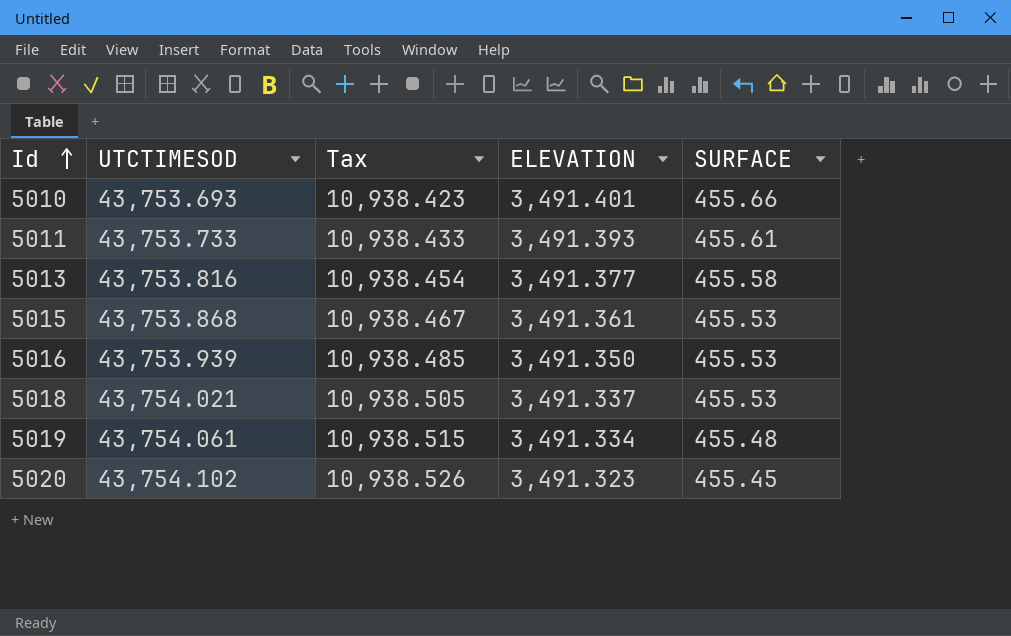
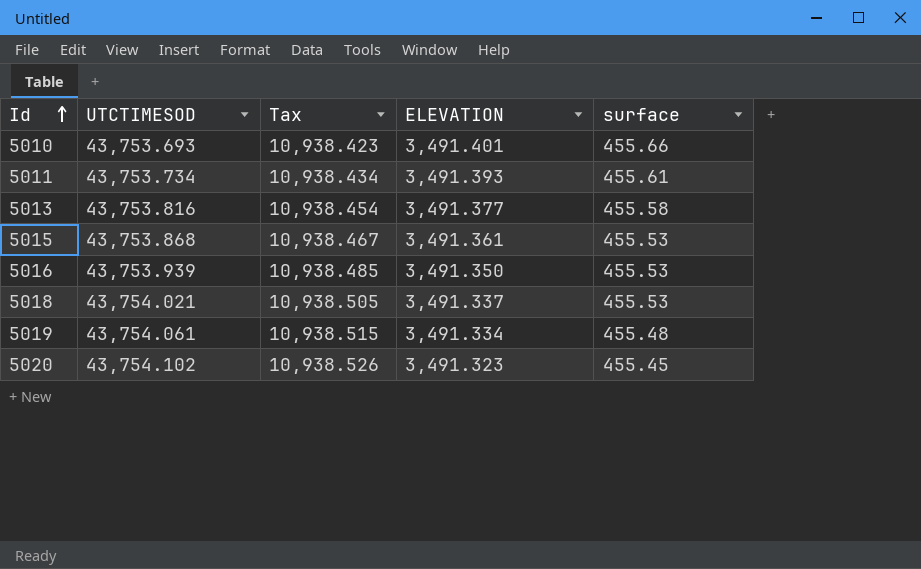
column name: SURFACE -> surface
5011 | UTCTIMESOD: 43,753.733 -> 43,753.734
5011 | Tax: 10,938.433 -> 10,938.434

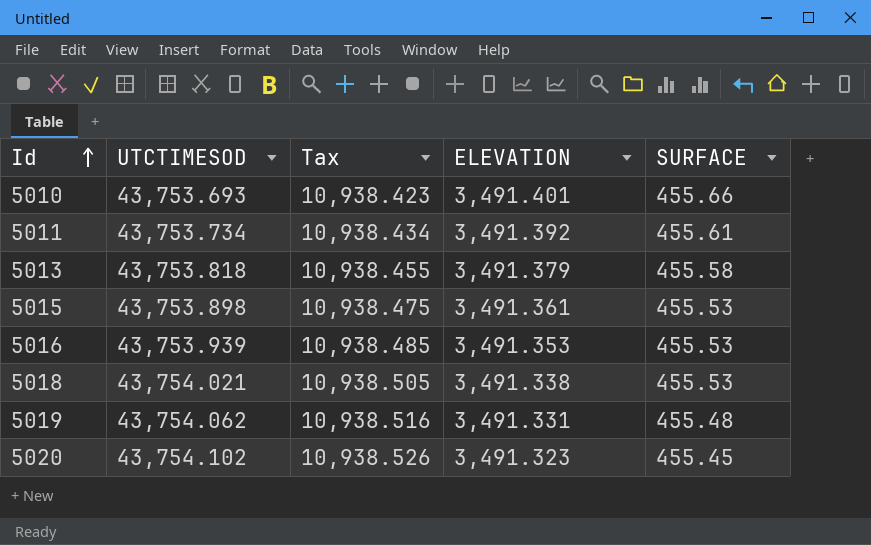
column name: surface -> SURFACE
5011 | ELEVATION: 3,491.393 -> 3,491.392
5013 | UTCTIMESOD: 43,753.816 -> 43,753.818
5013 | Tax: 10,938.454 -> 10,938.455
5013 | ELEVATION: 3,491.377 -> 3,491.379
5015 | UTCTIMESOD: 43,753.868 -> 43,753.898
5015 | Tax: 10,938.467 -> 10,938.475
5016 | ELEVATION: 3,491.350 -> 3,491.353
5018 | ELEVATION: 3,491.337 -> 3,491.338
5019 | UTCTIMESOD: 43,754.061 -> 43,754.062
5019 | Tax: 10,938.515 -> 10,938.516
5019 | ELEVATION: 3,491.334 -> 3,491.331

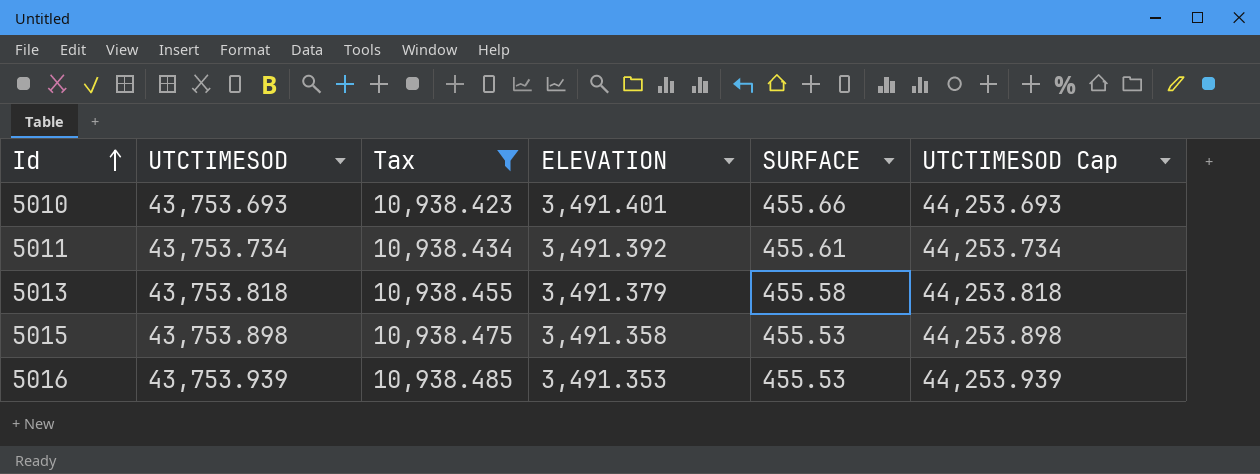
filter: none -> Tax <= 10,938.485
column UTCTIMESOD Cap | formula: none -> [UTCTIMESOD] + 500
5015 | ELEVATION: 3,491.361 -> 3,491.358

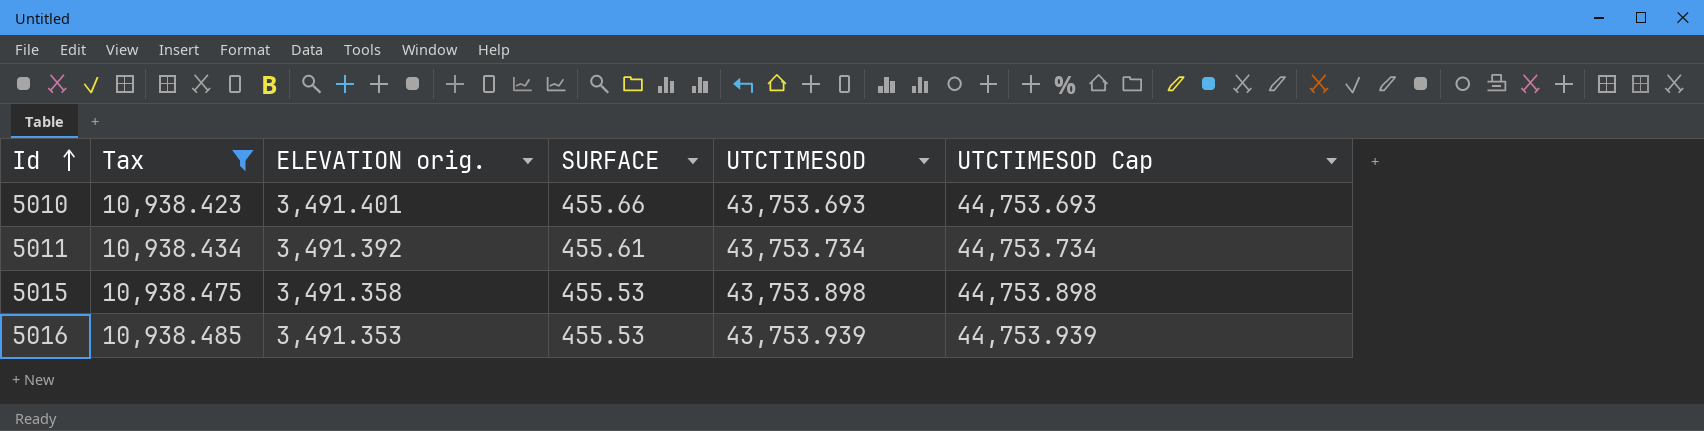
column name: ELEVATION -> ELEVATION orig.
column UTCTIMESOD | position: 2 -> 5
column UTCTIMESOD Cap | formula: [UTCTIMESOD] + 500 -> [UTCTIMESOD] + 1000
row 5013: 43,753.818 | 10,938.455 | 3,491.379 | 455.58 | 44,253.818 -> none

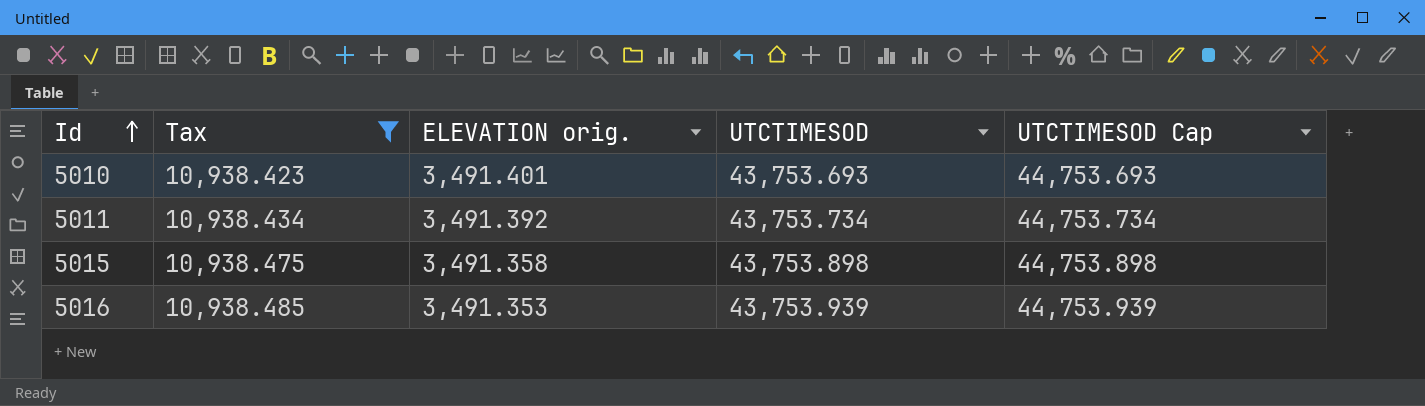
column SURFACE | position: 4 -> none

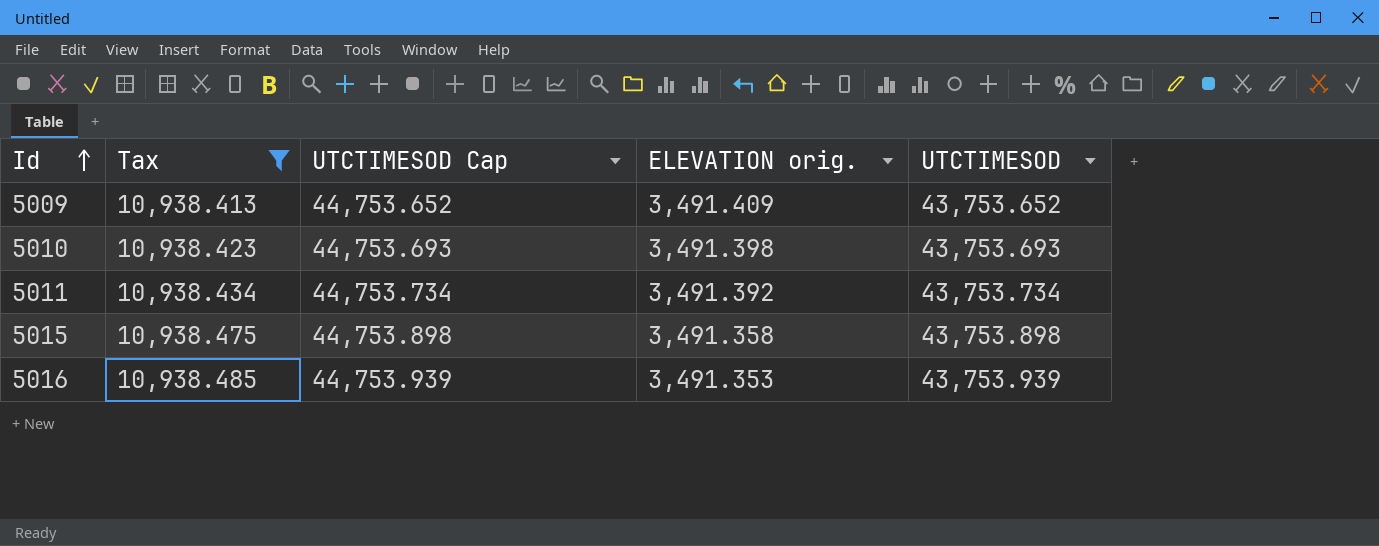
column UTCTIMESOD Cap | position: 5 -> 3
row 5009: none -> 10,938.413 | 44,753.652 | 3,491.409 | 43,753.652
5010 | ELEVATION orig.: 3,491.401 -> 3,491.398

